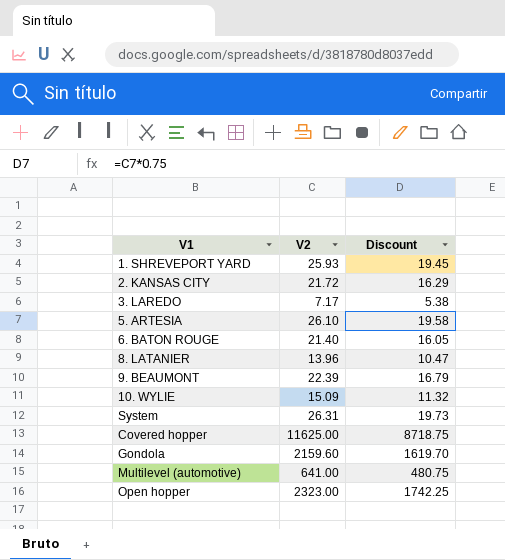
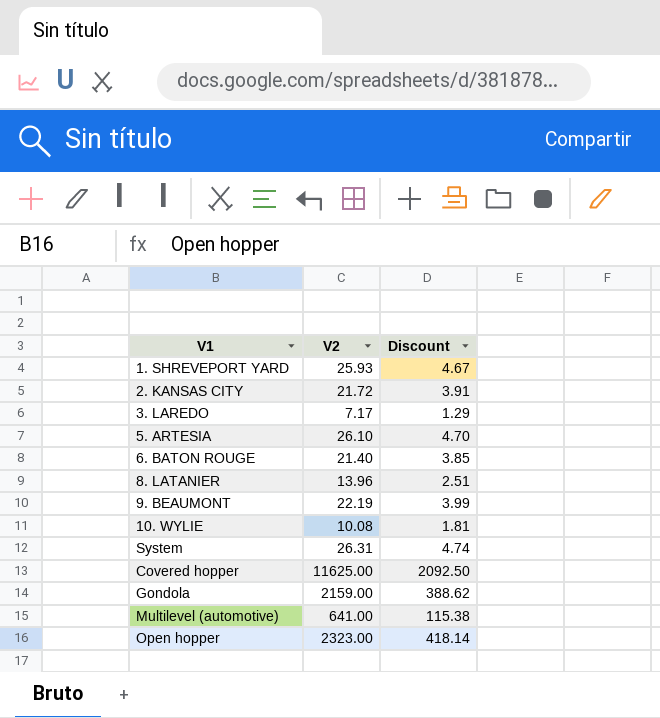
column Discount | formula: [V2] * 0.75 -> [V2] * 0.18
9. BEAUMONT | V2: 22.39 -> 22.19
10. WYLIE | V2: 15.09 -> 10.08
Gondola | V2: 2159.60 -> 2159.00

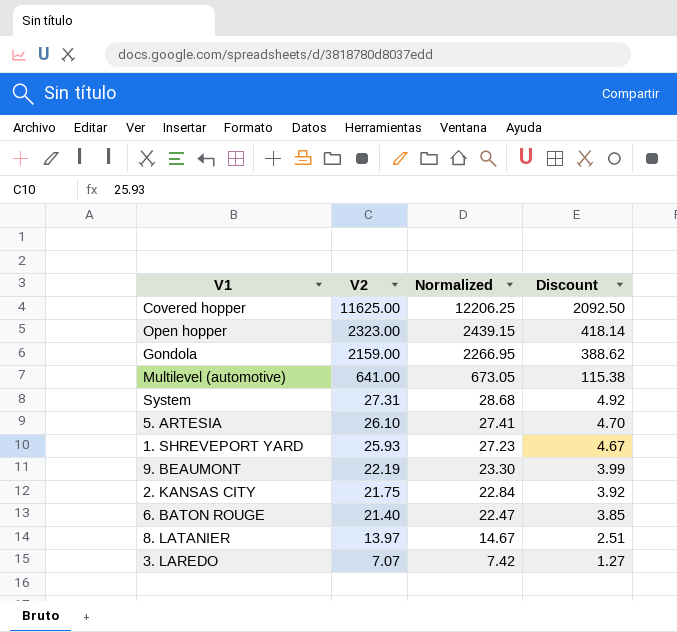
row order: none -> V2 descending
column Normalized | formula: none -> [V2] * 1.05
row 10. WYLIE: 10.08 | 1.81 -> none
System | V2: 26.31 -> 27.31
System | Discount: 4.74 -> 4.92
2. KANSAS CITY | V2: 21.72 -> 21.75
2. KANSAS CITY | Discount: 3.91 -> 3.92
8. LATANIER | V2: 13.96 -> 13.97
3. LAREDO | V2: 7.17 -> 7.07
3. LAREDO | Discount: 1.29 -> 1.27

